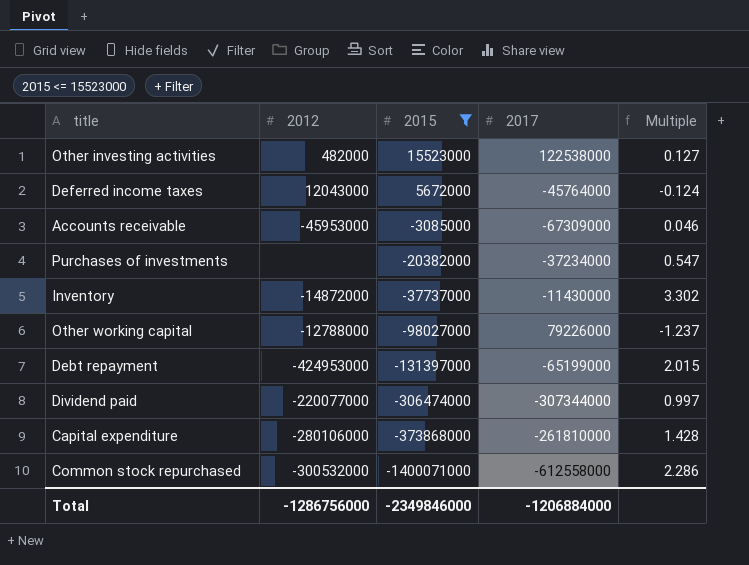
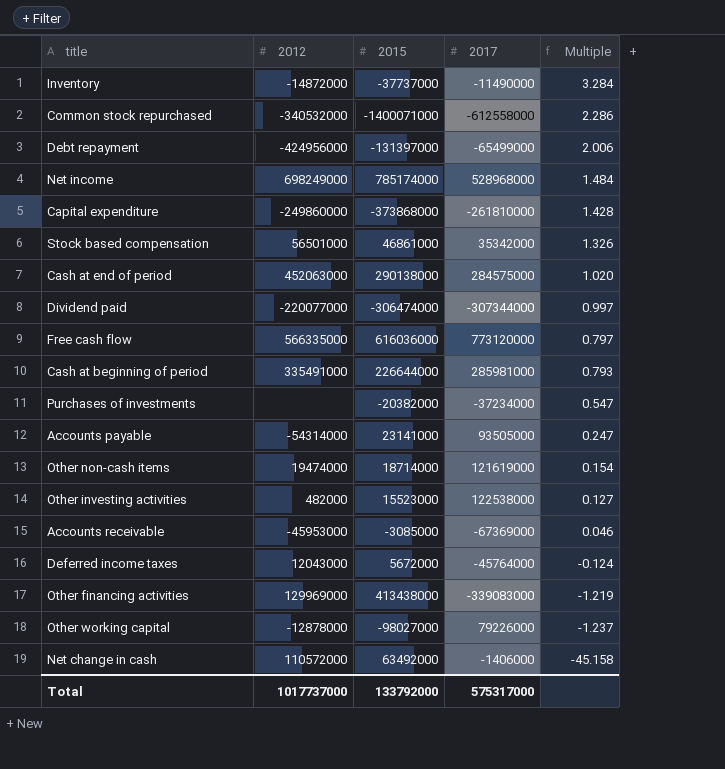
filter: 2015 <= 15523000 -> none
row order: 2015 descending -> Multiple descending
Inventory | 2017: -11430000 -> -11490000
Inventory | Multiple: 3.302 -> 3.284
Common stock repurchased | 2012: -300532000 -> -340532000
Debt repayment | 2012: -424953000 -> -424956000
Debt repayment | 2017: -65199000 -> -65499000
Debt repayment | Multiple: 2.015 -> 2.006
Capital expenditure | 2012: -280106000 -> -249860000
Accounts receivable | 2017: -67309000 -> -67369000
Other working capital | 2012: -12788000 -> -12878000
Total | 2012: -1286756000 -> 1017737000
Total | 2015: -2349846000 -> 133792000
Total | 2017: -1206884000 -> 575317000

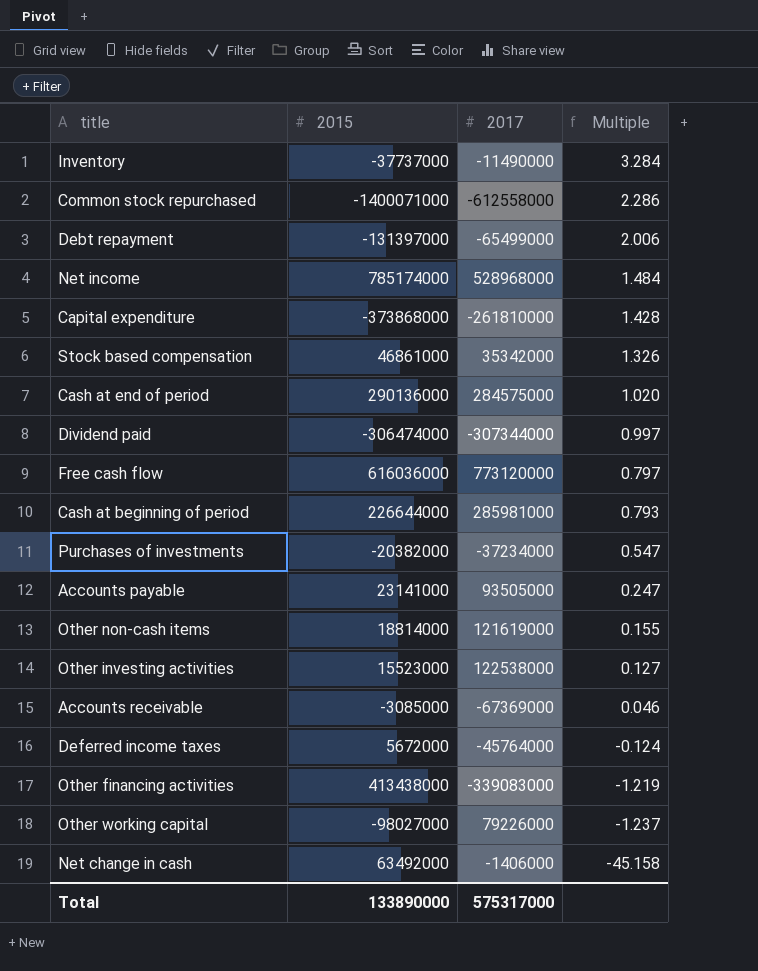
column 2012 | position: 2 -> none
Cash at end of period | 2015: 290138000 -> 290136000
Other non-cash items | 2015: 18714000 -> 18814000
Other non-cash items | Multiple: 0.154 -> 0.155
Total | 2015: 133792000 -> 133890000

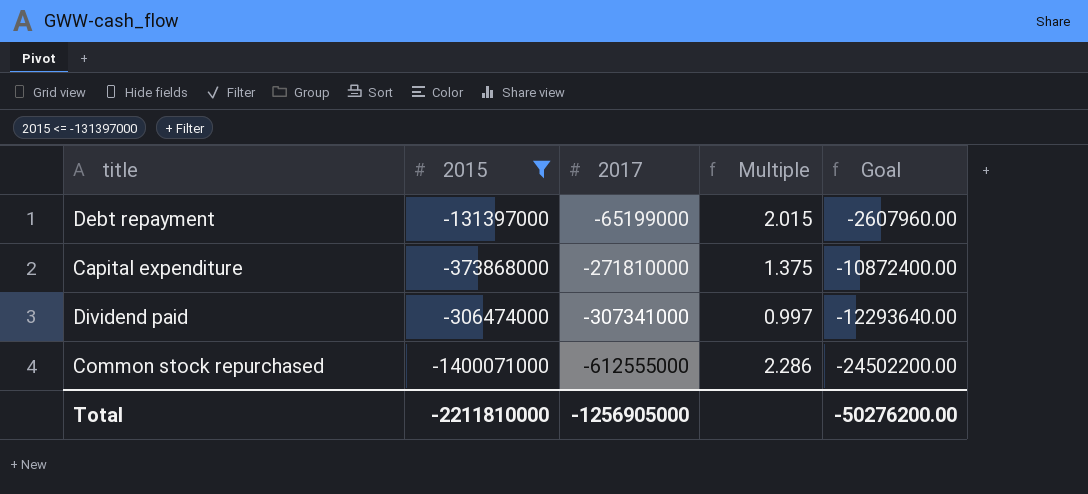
filter: none -> 2015 <= -131397000
row order: Multiple descending -> 2017 descending
column Goal | formula: none -> [2017] * 0.04
Debt repayment | 2017: -65499000 -> -65199000
Debt repayment | Multiple: 2.006 -> 2.015
Capital expenditure | 2017: -261810000 -> -271810000
Capital expenditure | Multiple: 1.428 -> 1.375
Dividend paid | 2017: -307344000 -> -307341000
Common stock repurchased | 2017: -612558000 -> -612555000
Total | 2015: 133890000 -> -2211810000
Total | 2017: 575317000 -> -1256905000

